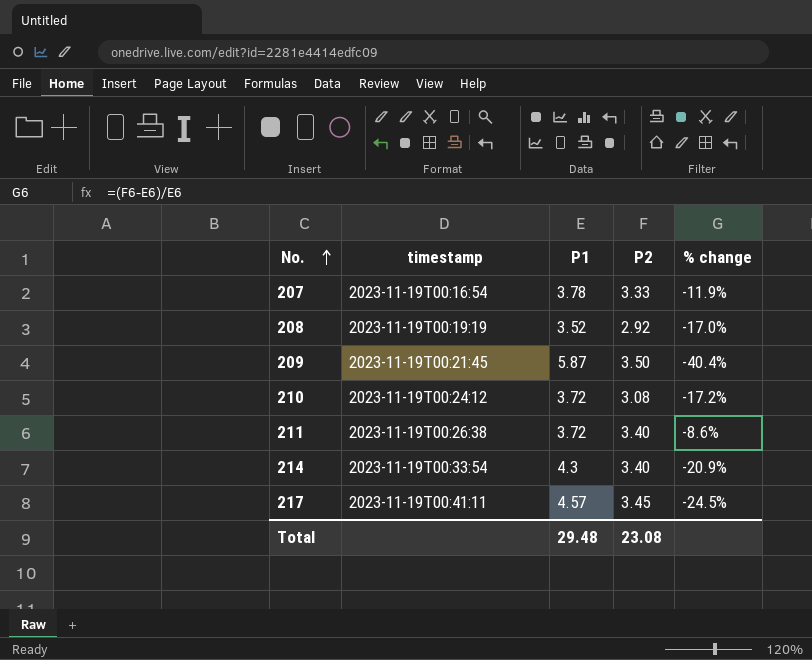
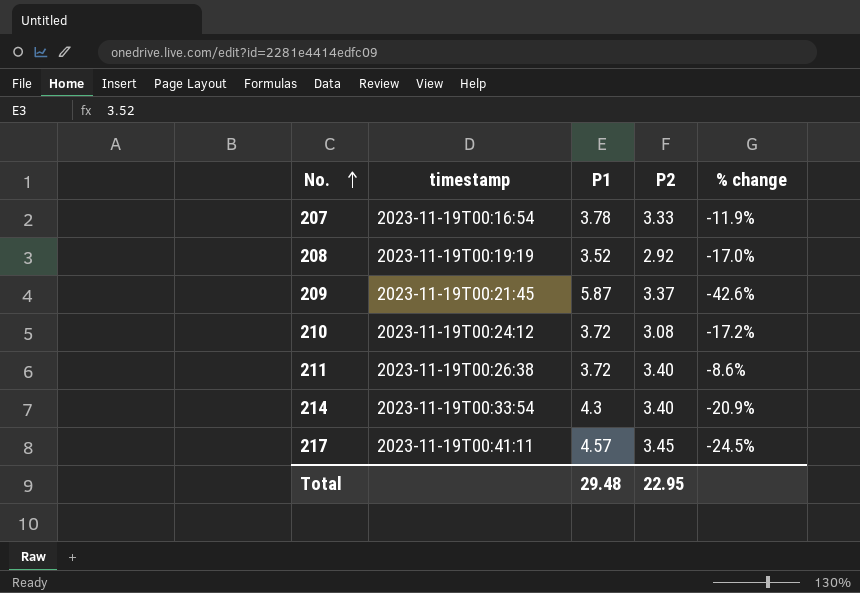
209 | P2: 3.50 -> 3.37
209 | % change: -40.4% -> -42.6%
Total | P2: 23.08 -> 22.95

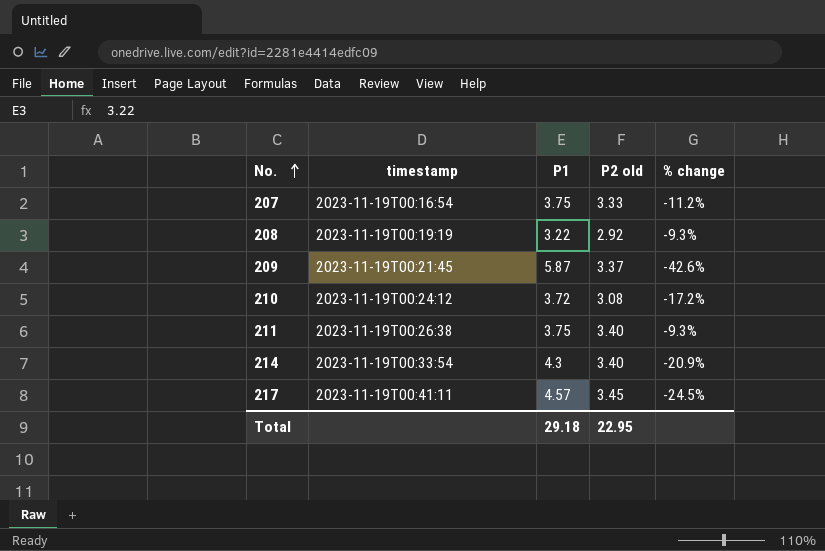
column name: P2 -> P2 old
207 | P1: 3.78 -> 3.75
207 | % change: -11.9% -> -11.2%
208 | P1: 3.52 -> 3.22
208 | % change: -17.0% -> -9.3%
211 | P1: 3.72 -> 3.75
211 | % change: -8.6% -> -9.3%
Total | P1: 29.48 -> 29.18

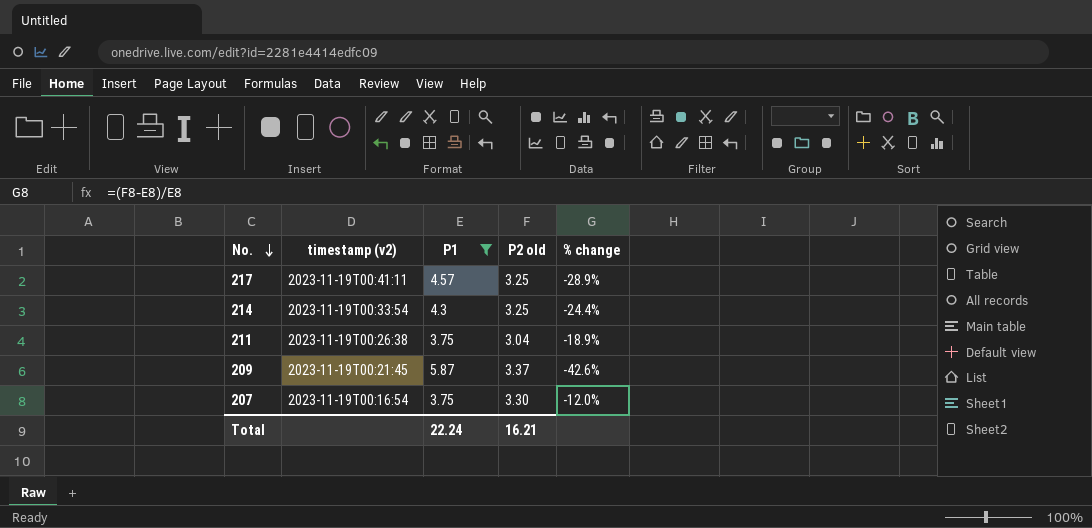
filter: none -> P1 >= 3.75
row order: No. ascending -> No. descending
column name: timestamp -> timestamp (v2)
217 | P2 old: 3.45 -> 3.25
217 | % change: -24.5% -> -28.9%
214 | P2 old: 3.40 -> 3.25
214 | % change: -20.9% -> -24.4%
211 | P2 old: 3.40 -> 3.04
211 | % change: -9.3% -> -18.9%
207 | P2 old: 3.33 -> 3.30
207 | % change: -11.2% -> -12.0%
Total | P1: 29.18 -> 22.24
Total | P2 old: 22.95 -> 16.21

